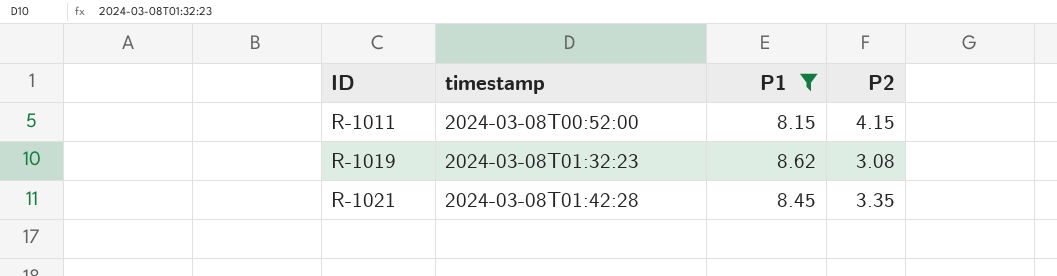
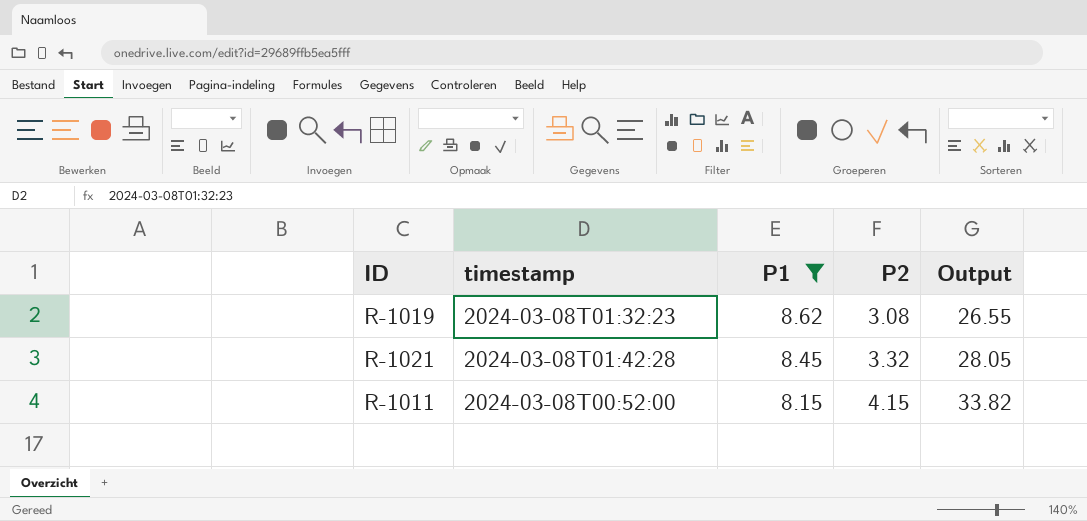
row order: ID ascending -> P1 descending
column Output | formula: none -> [P1] * [P2]
R-1021 | P2: 3.35 -> 3.32

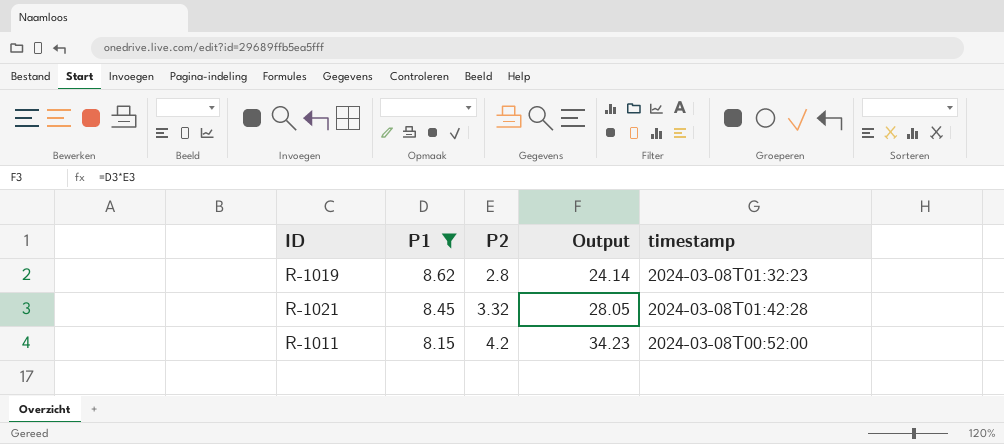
column timestamp | position: 2 -> 5
R-1019 | P2: 3.08 -> 2.8
R-1019 | Output: 26.55 -> 24.14
R-1011 | P2: 4.15 -> 4.2
R-1011 | Output: 33.82 -> 34.23

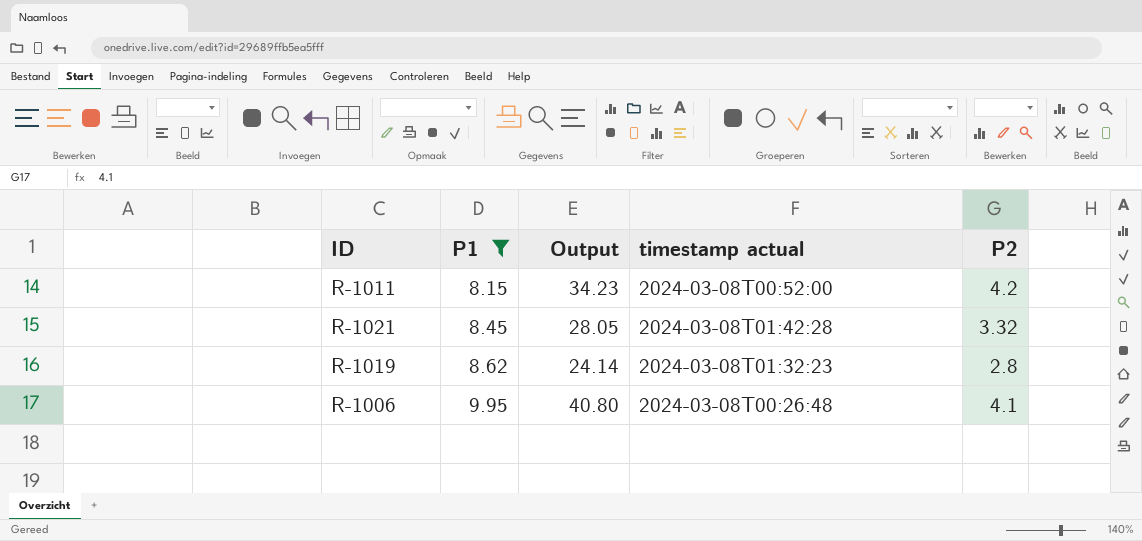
row order: P1 descending -> P1 ascending
column name: timestamp -> timestamp actual
column P2 | position: 3 -> 5
row R-1006: none -> 9.95 | 40.80 | 2024-03-08T00:26:48 | 4.1

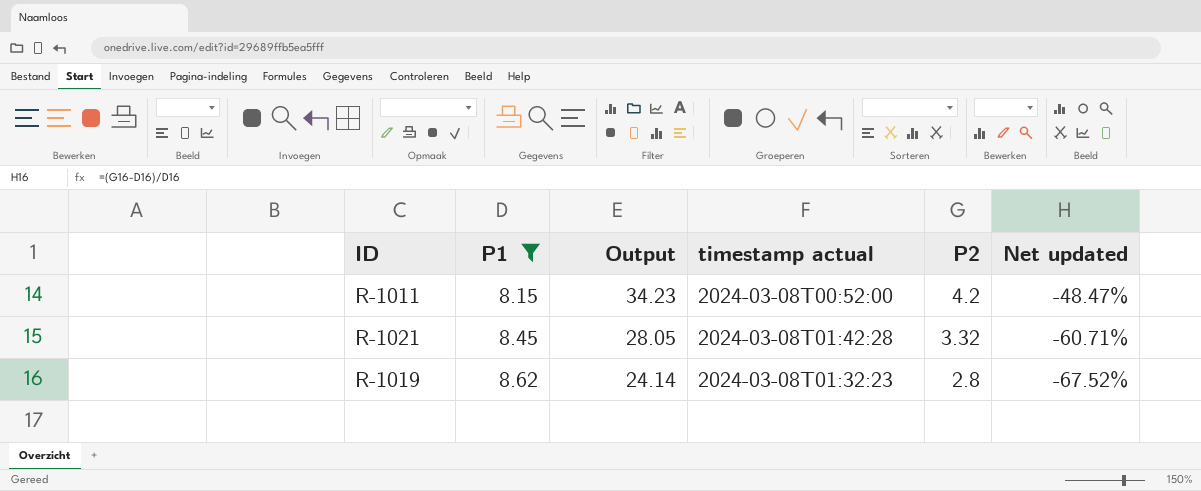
column Net updated | formula: none -> ([P2] - [P1]) / [P1]
row R-1006: 9.95 | 40.80 | 2024-03-08T00:26:48 | 4.1 -> none

